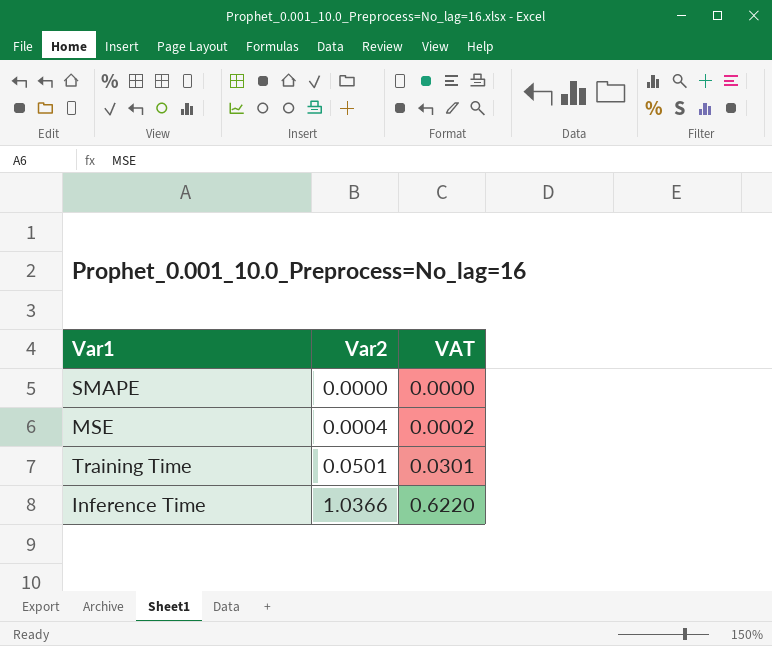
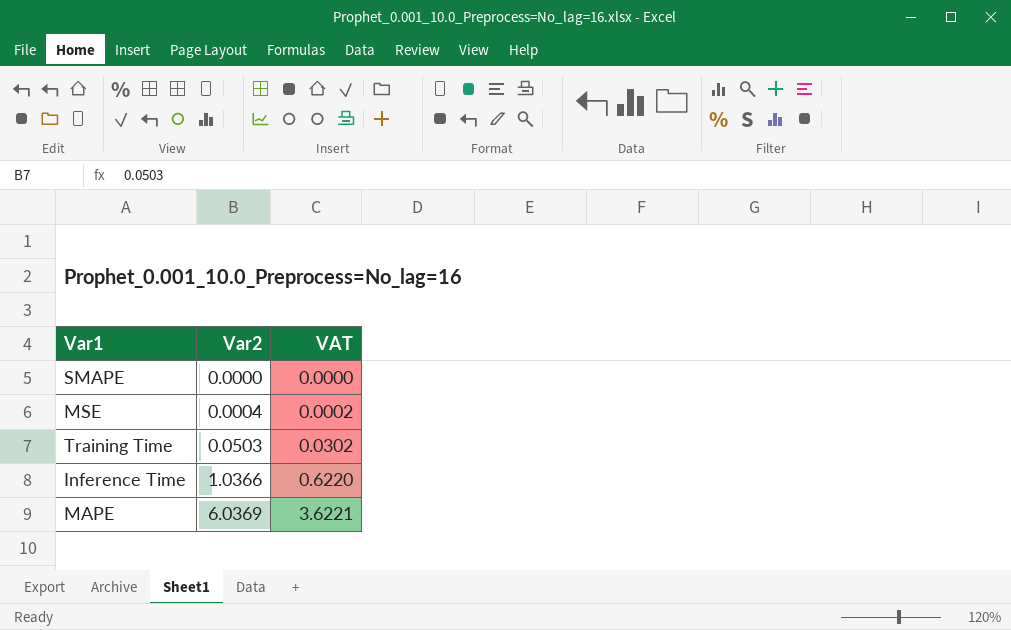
Training Time | Var2: 0.0501 -> 0.0503
Training Time | VAT: 0.0301 -> 0.0302
row MAPE: none -> 6.0369 | 3.6221

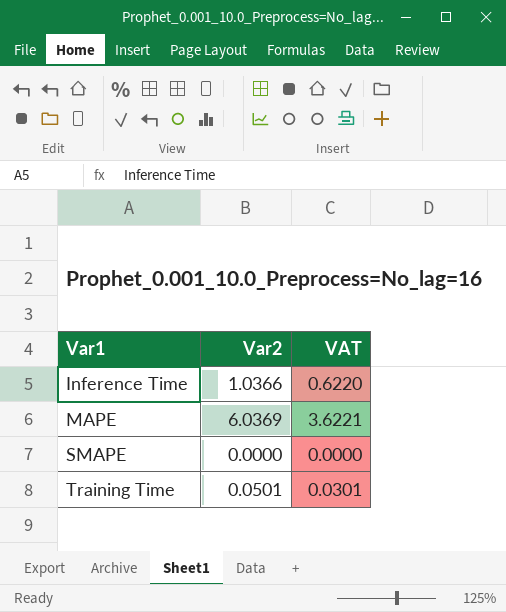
row order: Var2 ascending -> Var1 ascending
row MSE: 0.0004 | 0.0002 -> none
Training Time | Var2: 0.0503 -> 0.0501
Training Time | VAT: 0.0302 -> 0.0301

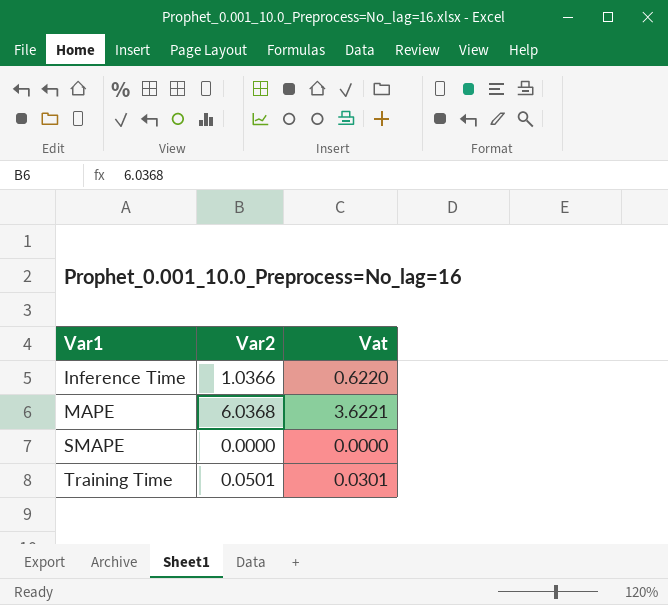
column name: VAT -> Vat
MAPE | Var2: 6.0369 -> 6.0368

